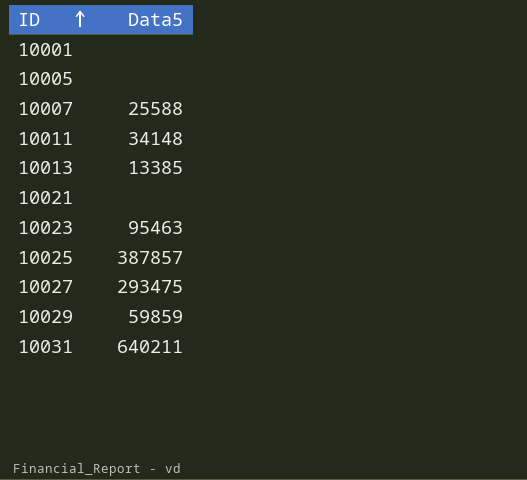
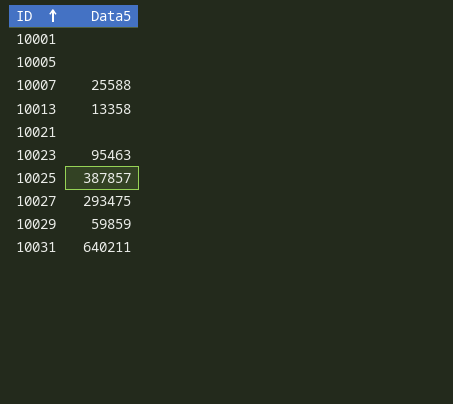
row 10011: 34148 -> none
10013 | Data5: 13385 -> 13358

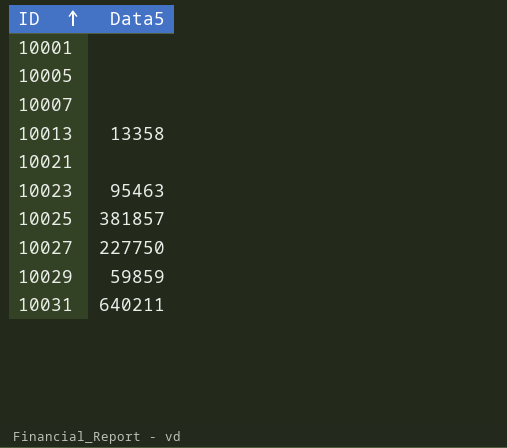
10007 | Data5: 25588 -> none
10025 | Data5: 387857 -> 381857
10027 | Data5: 293475 -> 227750

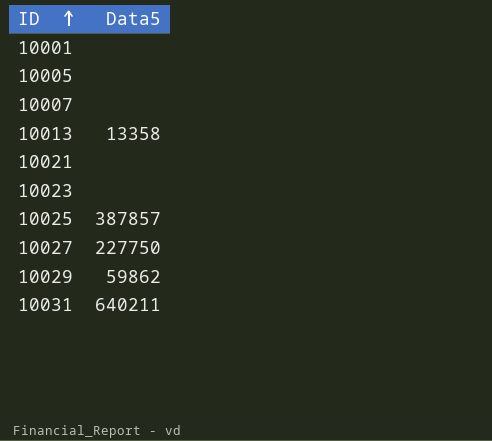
10023 | Data5: 95463 -> none
10025 | Data5: 381857 -> 387857
10029 | Data5: 59859 -> 59862

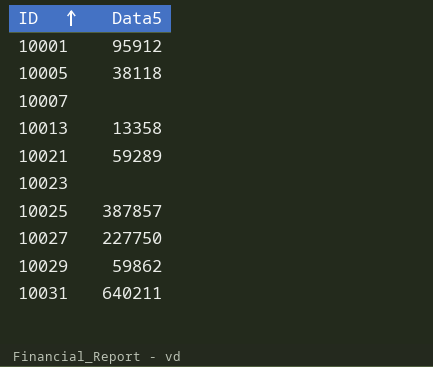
10001 | Data5: none -> 95912
10005 | Data5: none -> 38118
10021 | Data5: none -> 59289

